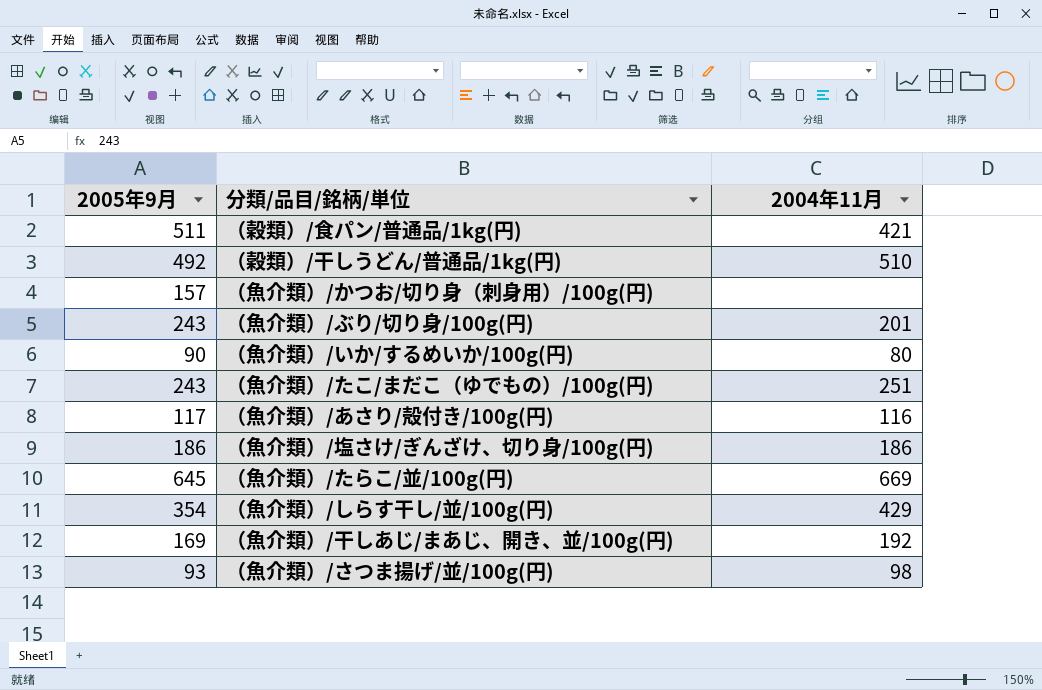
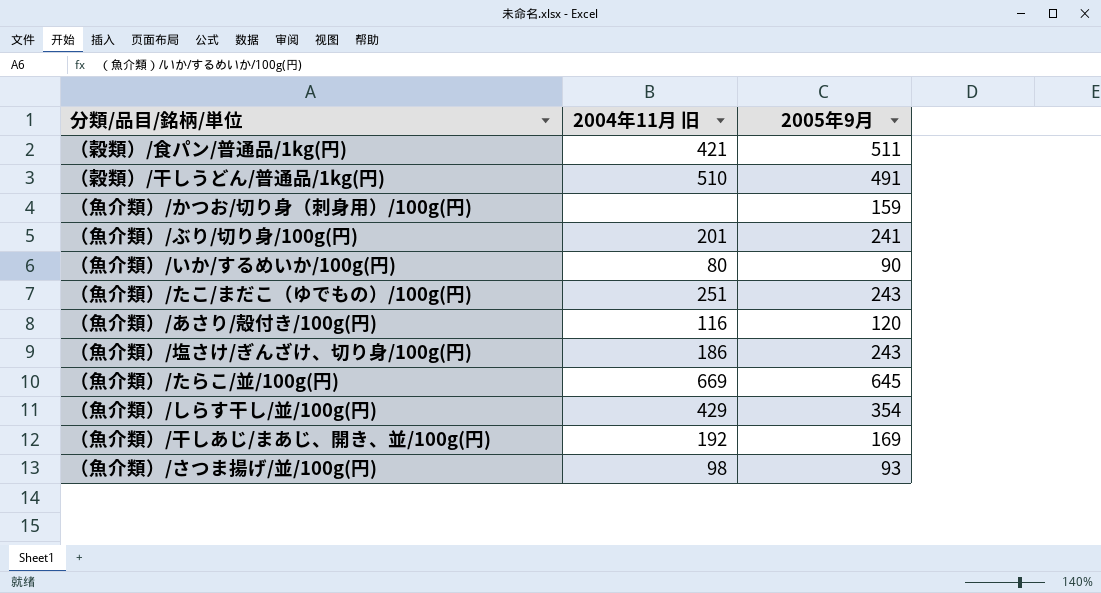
column name: 2004年11月 -> 2004年11月 旧
column 2005年9月 | position: 1 -> 3
（穀類）/干しうどん/普通品/1kg(円) | 2005年9月: 492 -> 491
（魚介類）/かつお/切り身（刺身用）/100g(円) | 2005年9月: 157 -> 159
（魚介類）/ぶり/切り身/100g(円) | 2005年9月: 243 -> 241
（魚介類）/あさり/殻付き/100g(円) | 2005年9月: 117 -> 120
（魚介類）/塩さけ/ぎんざけ、切り身/100g(円) | 2005年9月: 186 -> 243

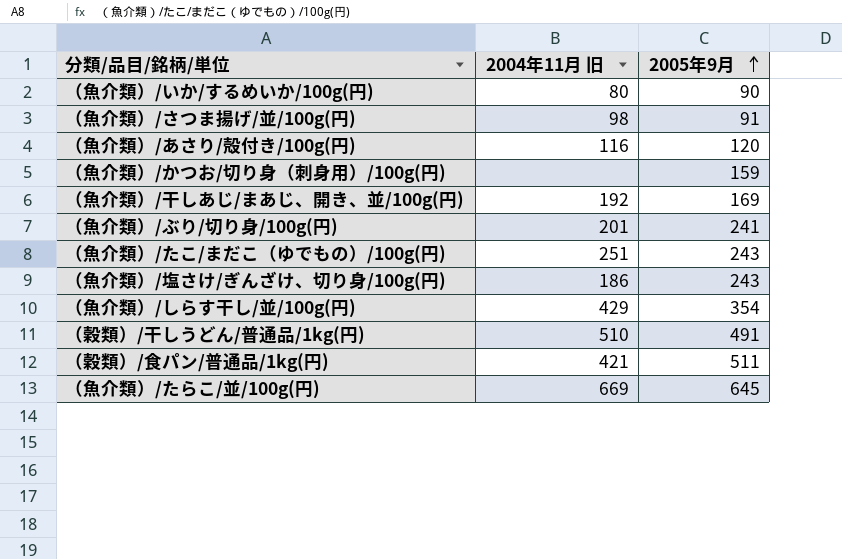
row order: none -> 2005年9月 ascending
（魚介類）/さつま揚げ/並/100g(円) | 2005年9月: 93 -> 91

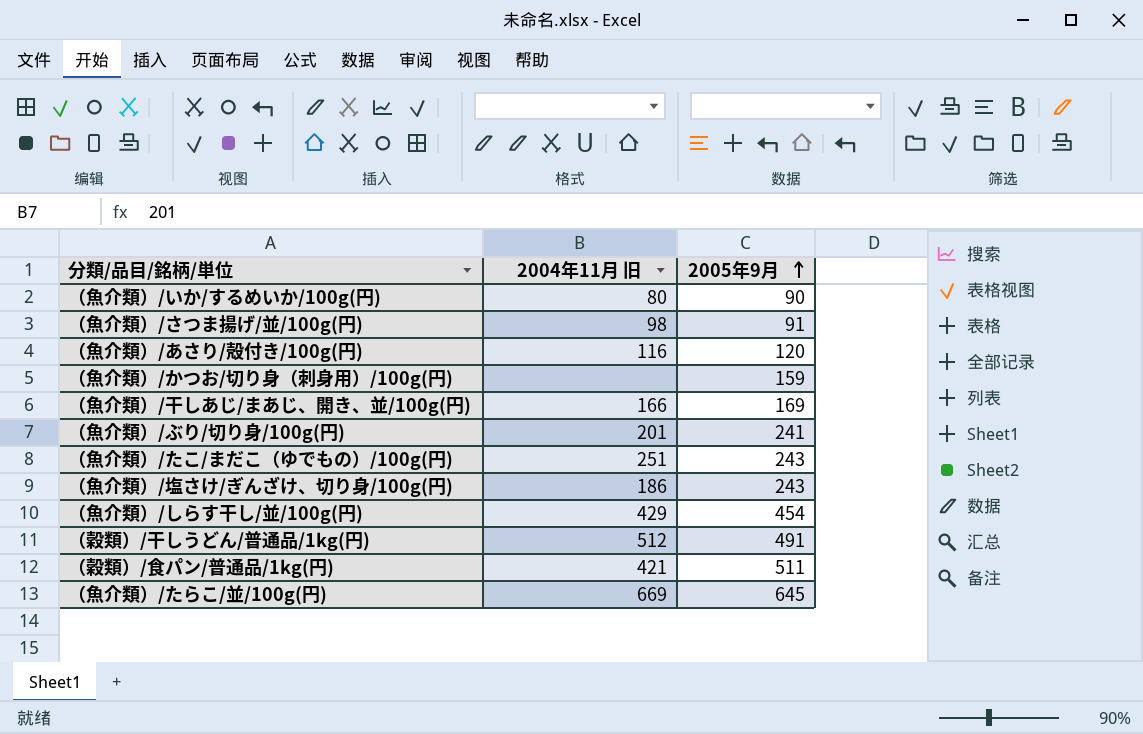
（魚介類）/干しあじ/まあじ、開き、並/100g(円) | 2004年11月 旧: 192 -> 166
（魚介類）/しらす干し/並/100g(円) | 2005年9月: 354 -> 454
（穀類）/干しうどん/普通品/1kg(円) | 2004年11月 旧: 510 -> 512

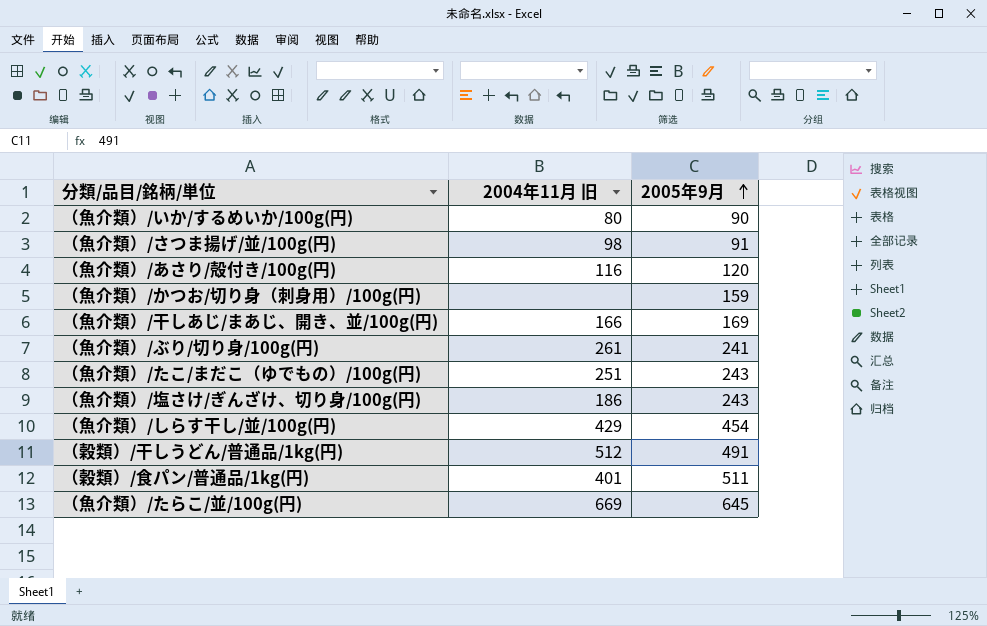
（魚介類）/ぶり/切り身/100g(円) | 2004年11月 旧: 201 -> 261
（穀類）/食パン/普通品/1kg(円) | 2004年11月 旧: 421 -> 401

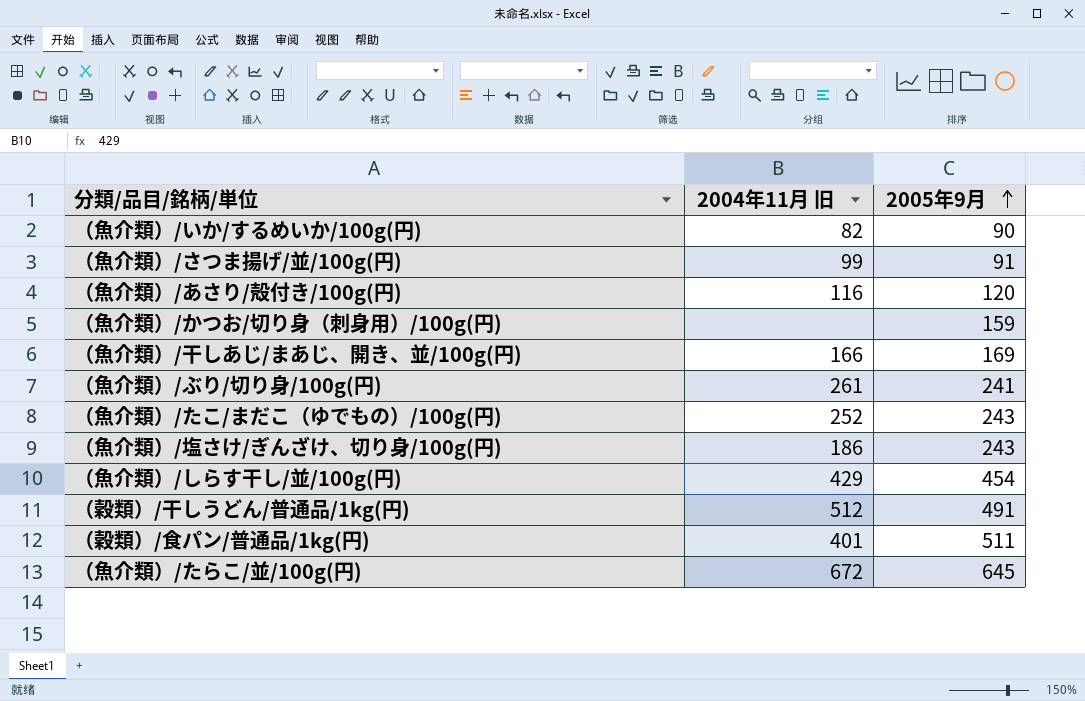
（魚介類）/いか/するめいか/100g(円) | 2004年11月 旧: 80 -> 82
（魚介類）/さつま揚げ/並/100g(円) | 2004年11月 旧: 98 -> 99
（魚介類）/たこ/まだこ（ゆでもの）/100g(円) | 2004年11月 旧: 251 -> 252
（魚介類）/たらこ/並/100g(円) | 2004年11月 旧: 669 -> 672

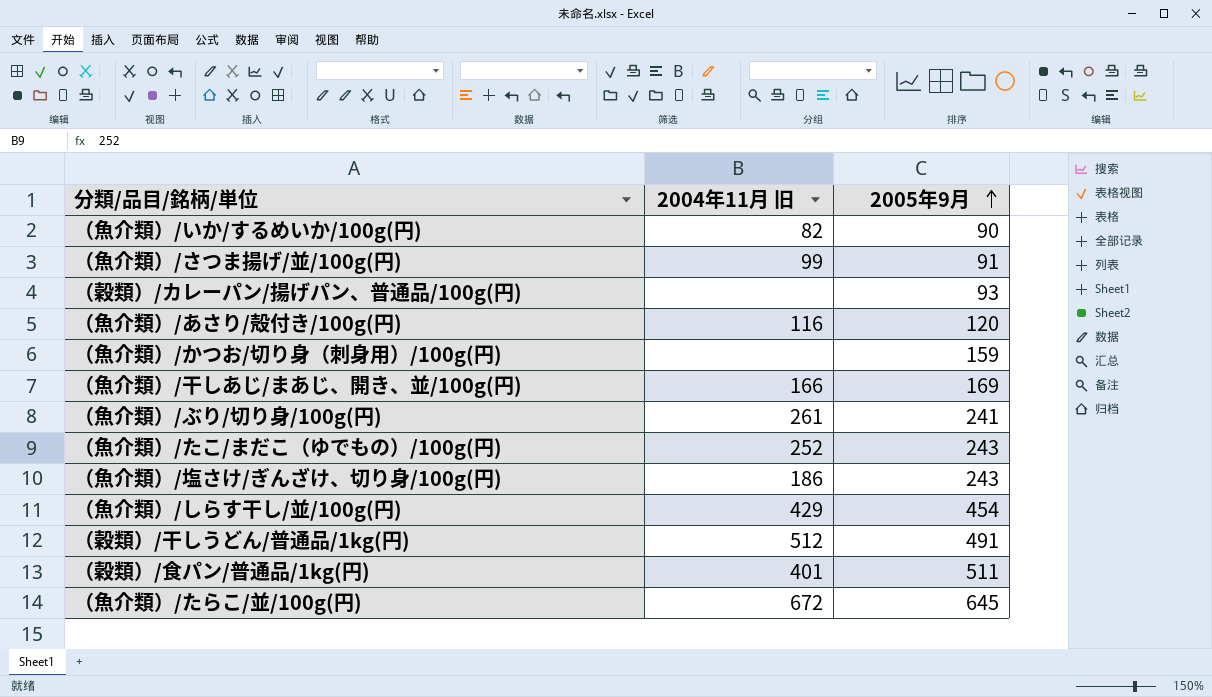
row （穀類）/カレーパン/揚げパン、普通品/100g(円): none -> none | 93

